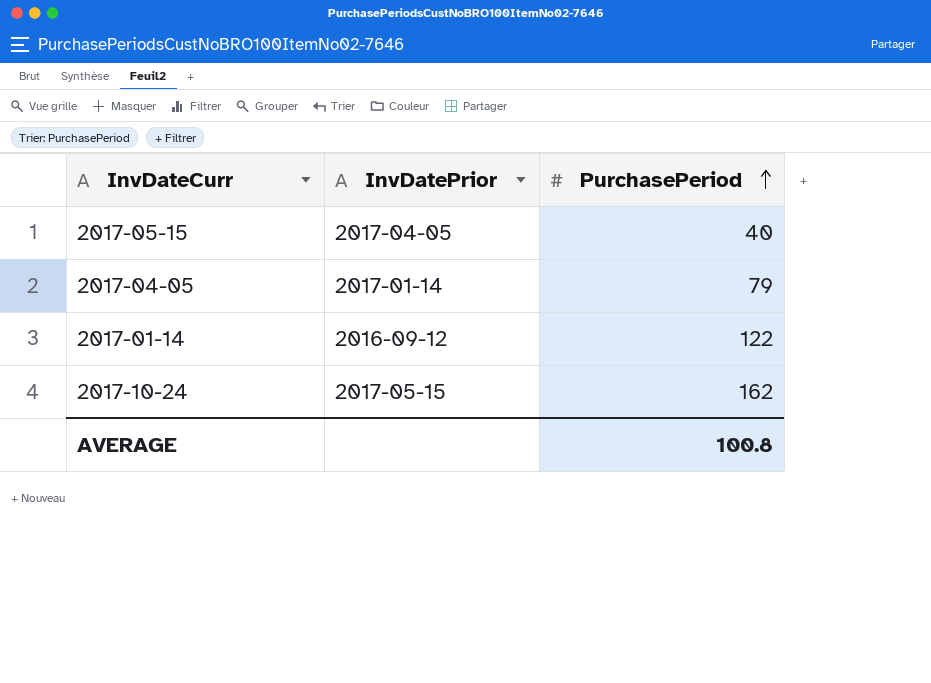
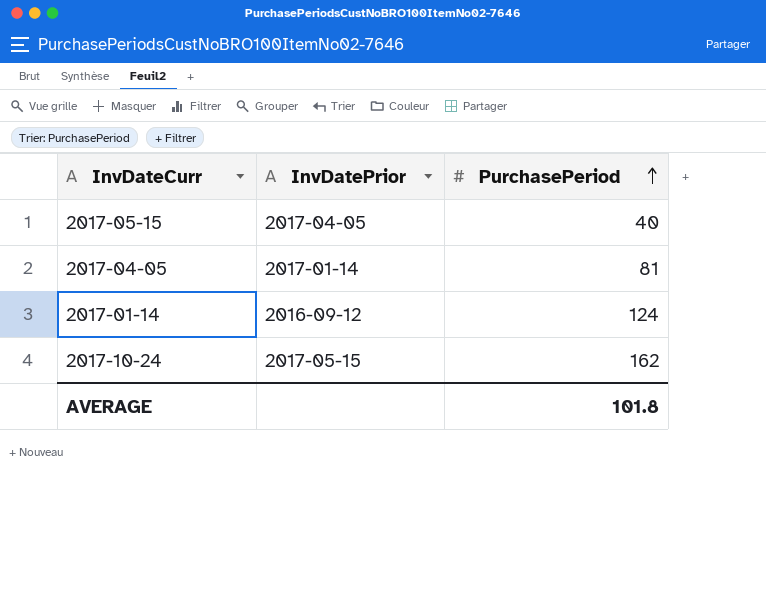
2017-04-05 | PurchasePeriod: 79 -> 81
2017-01-14 | PurchasePeriod: 122 -> 124
AVERAGE | PurchasePeriod: 100.8 -> 101.8

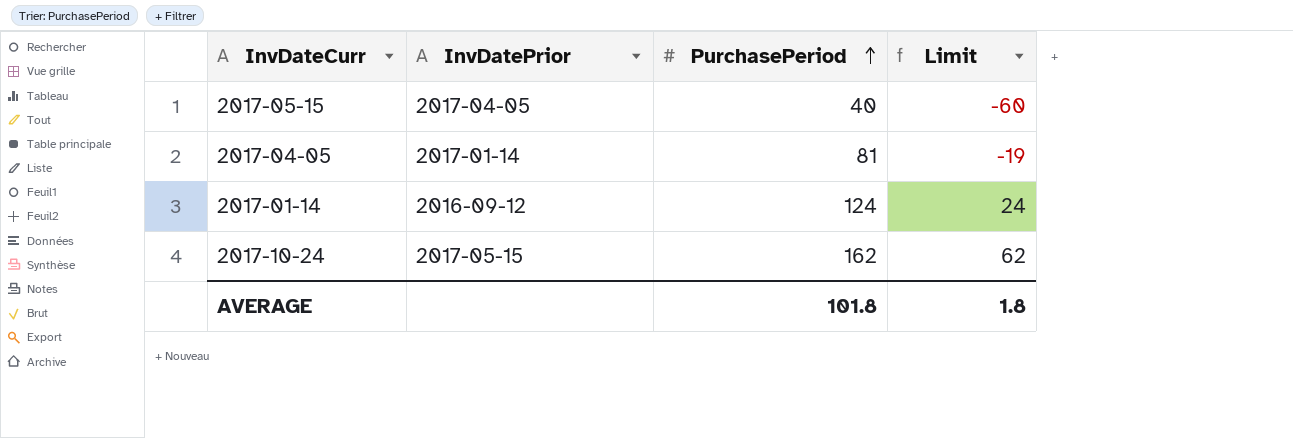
column Limit | formula: none -> [PurchasePeriod] - 100

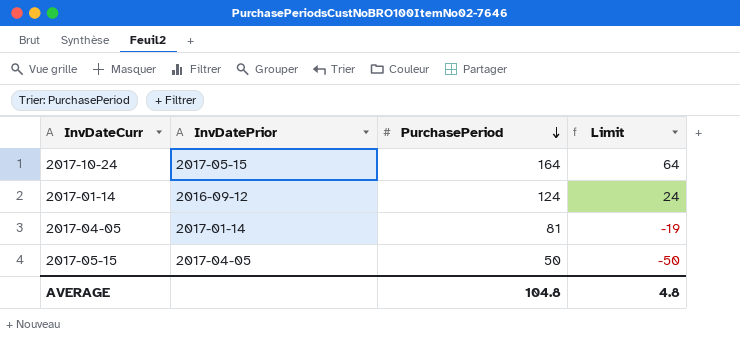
row order: PurchasePeriod ascending -> PurchasePeriod descending
2017-10-24 | PurchasePeriod: 162 -> 164
2017-10-24 | Limit: 62 -> 64
2017-05-15 | PurchasePeriod: 40 -> 50
2017-05-15 | Limit: -60 -> -50
AVERAGE | PurchasePeriod: 101.8 -> 104.8
AVERAGE | Limit: 1.8 -> 4.8

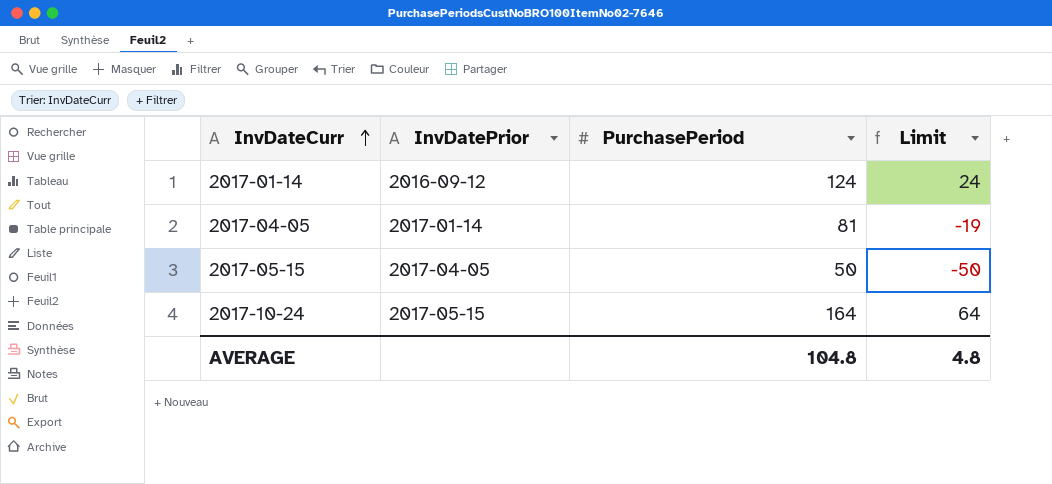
row order: PurchasePeriod descending -> InvDateCurr ascending

